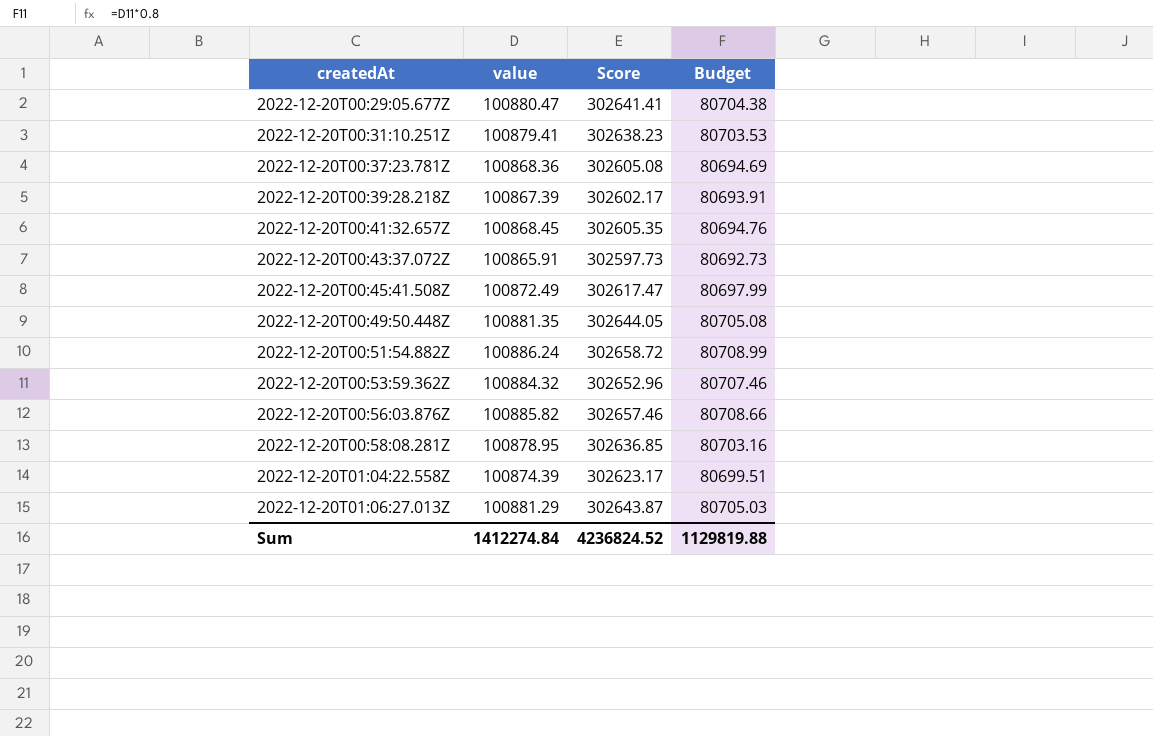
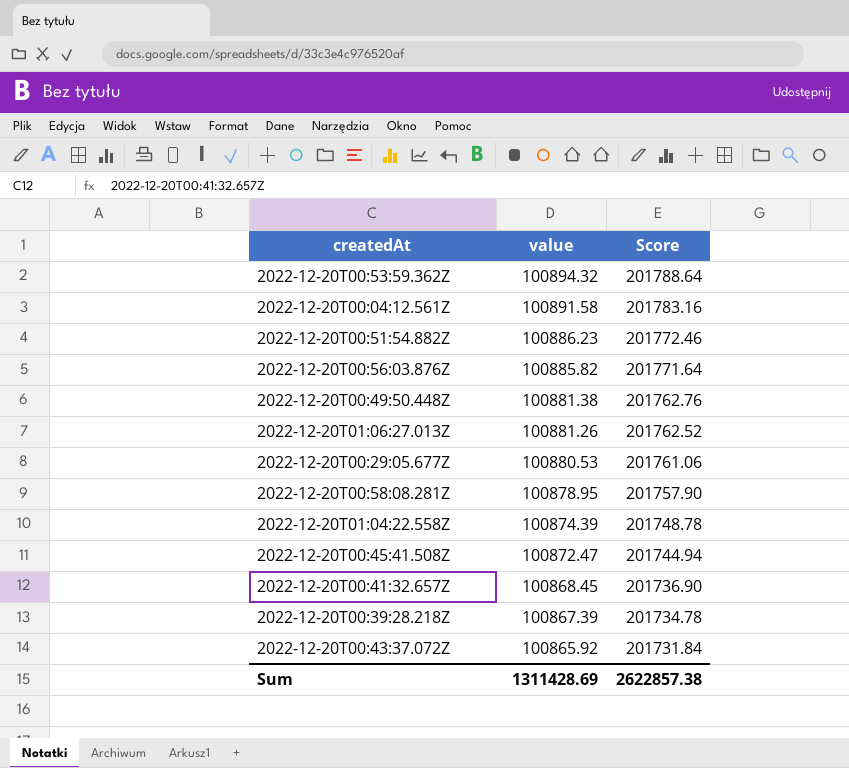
row order: createdAt ascending -> value descending
column Budget | formula: [value] * 0.8 -> none
column Score | formula: [value] * 3 -> [value] * 2
row 2022-12-20T00:31:10.251Z: 100879.41 | 302638.23 | 80703.53 -> none
row 2022-12-20T00:37:23.781Z: 100868.36 | 302605.08 | 80694.69 -> none
2022-12-20T00:53:59.362Z | value: 100884.32 -> 100894.32
row 2022-12-20T00:04:12.561Z: none -> 100891.58 | 201783.16
2022-12-20T00:51:54.882Z | value: 100886.24 -> 100886.23
2022-12-20T00:49:50.448Z | value: 100881.35 -> 100881.38
2022-12-20T01:06:27.013Z | value: 100881.29 -> 100881.26
2022-12-20T00:29:05.677Z | value: 100880.47 -> 100880.53
2022-12-20T00:45:41.508Z | value: 100872.49 -> 100872.47
2022-12-20T00:43:37.072Z | value: 100865.91 -> 100865.92
Sum | value: 1412274.84 -> 1311428.69
Sum | Score: 4236824.52 -> 2622857.38

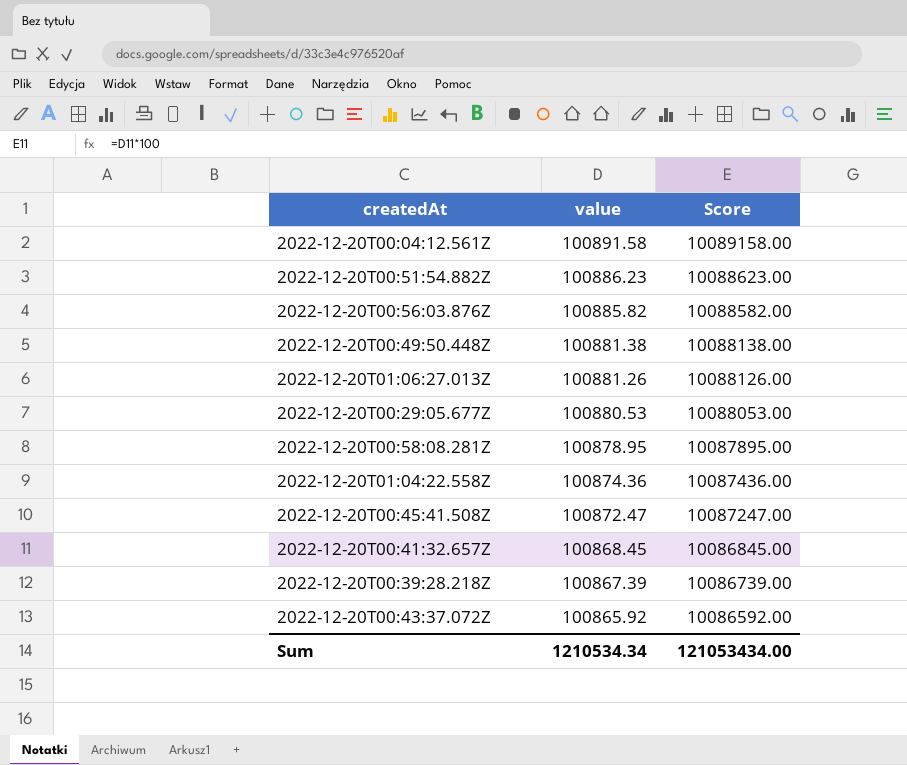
column Score | formula: [value] * 2 -> [value] * 100
row 2022-12-20T00:53:59.362Z: 100894.32 | 201788.64 -> none
2022-12-20T01:04:22.558Z | value: 100874.39 -> 100874.36
Sum | value: 1311428.69 -> 1210534.34
Sum | Score: 2622857.38 -> 121053434.00

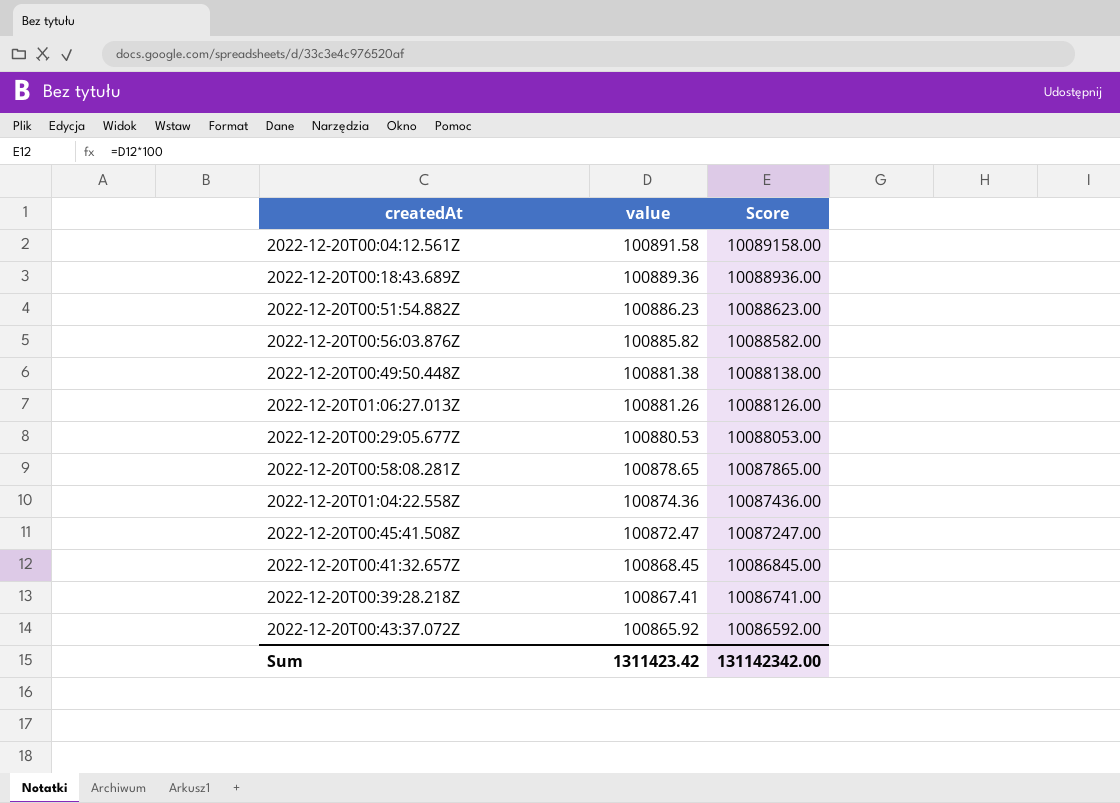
row 2022-12-20T00:18:43.689Z: none -> 100889.36 | 10088936.00
2022-12-20T00:58:08.281Z | value: 100878.95 -> 100878.65
2022-12-20T00:58:08.281Z | Score: 10087895.00 -> 10087865.00
2022-12-20T00:39:28.218Z | value: 100867.39 -> 100867.41
2022-12-20T00:39:28.218Z | Score: 10086739.00 -> 10086741.00
Sum | value: 1210534.34 -> 1311423.42
Sum | Score: 121053434.00 -> 131142342.00

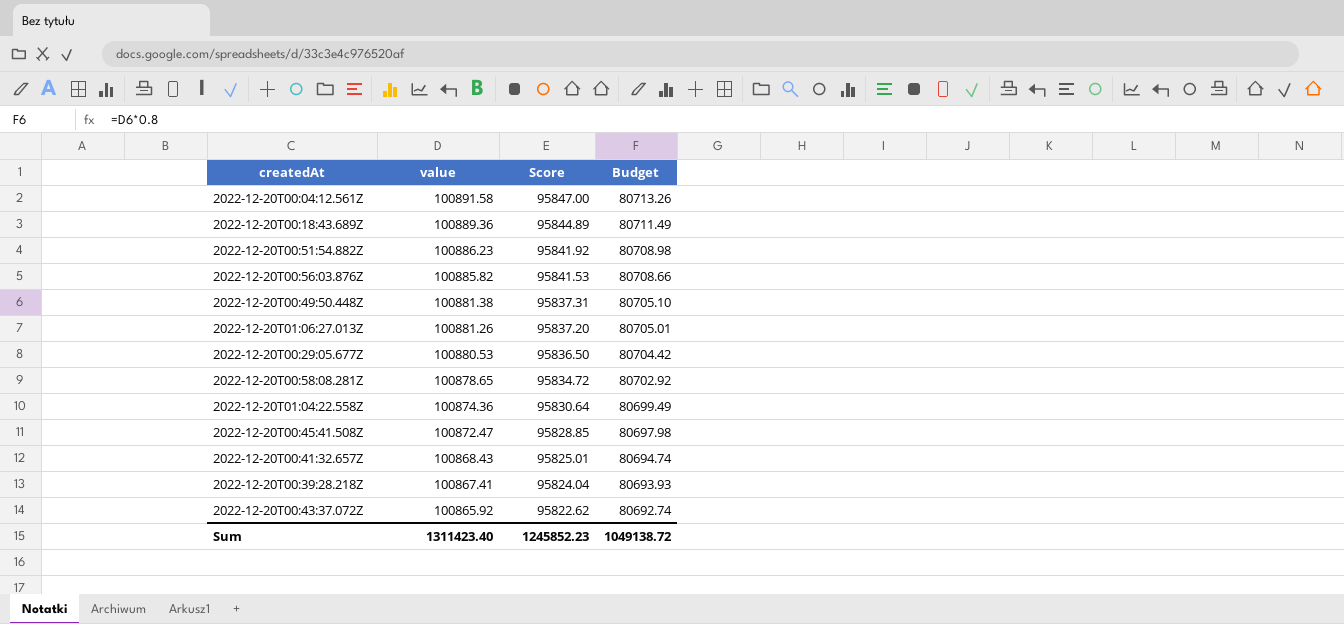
column Score | formula: [value] * 100 -> [value] * 0.95
column Budget | formula: none -> [value] * 0.8
2022-12-20T00:41:32.657Z | value: 100868.45 -> 100868.43
Sum | value: 1311423.42 -> 1311423.40
Sum | Score: 131142342.00 -> 1245852.23

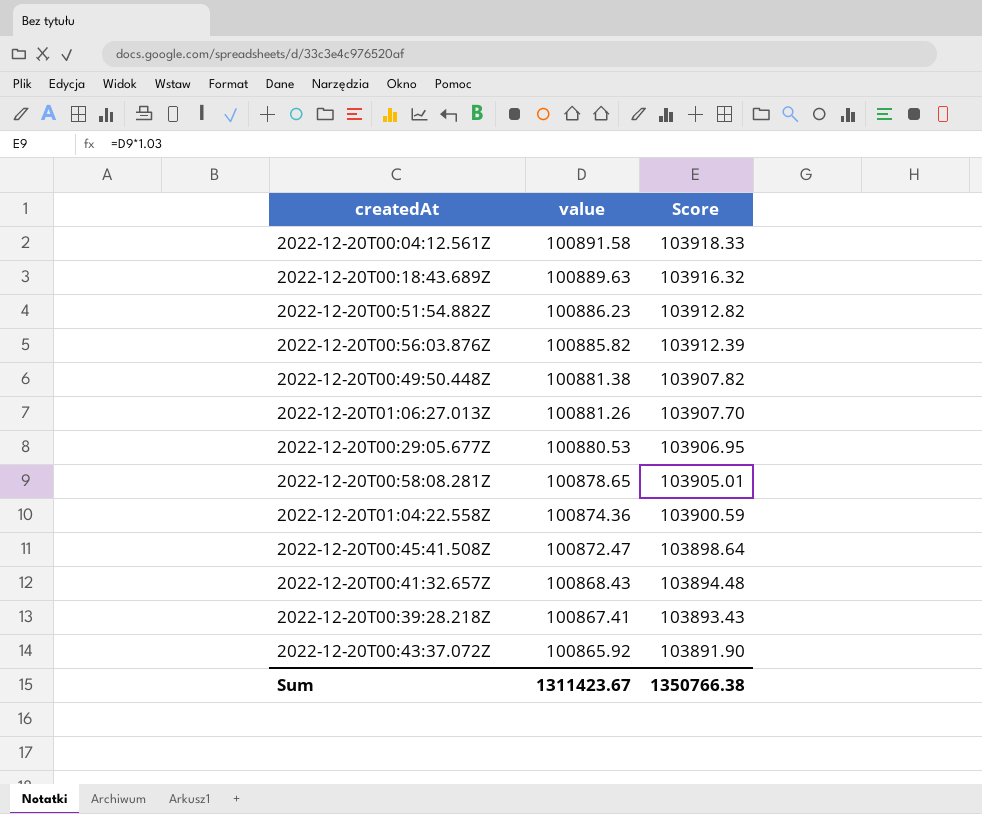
column Budget | formula: [value] * 0.8 -> none
column Score | formula: [value] * 0.95 -> [value] * 1.03
2022-12-20T00:18:43.689Z | value: 100889.36 -> 100889.63
Sum | value: 1311423.40 -> 1311423.67
Sum | Score: 1245852.23 -> 1350766.38

